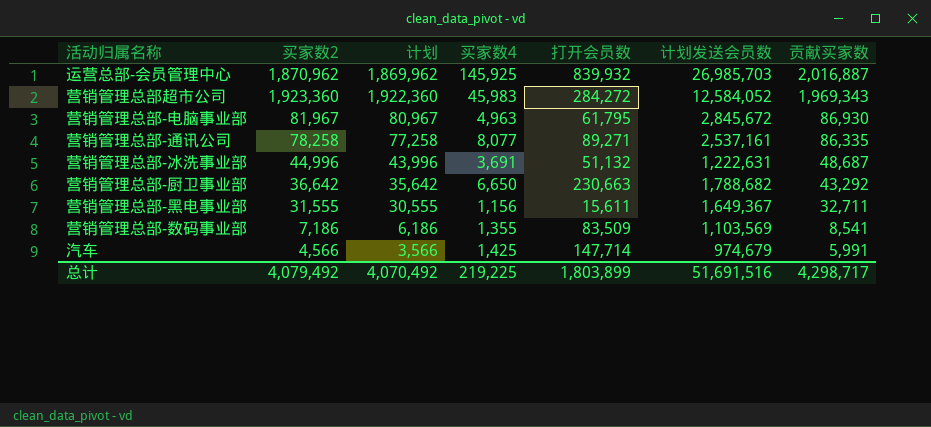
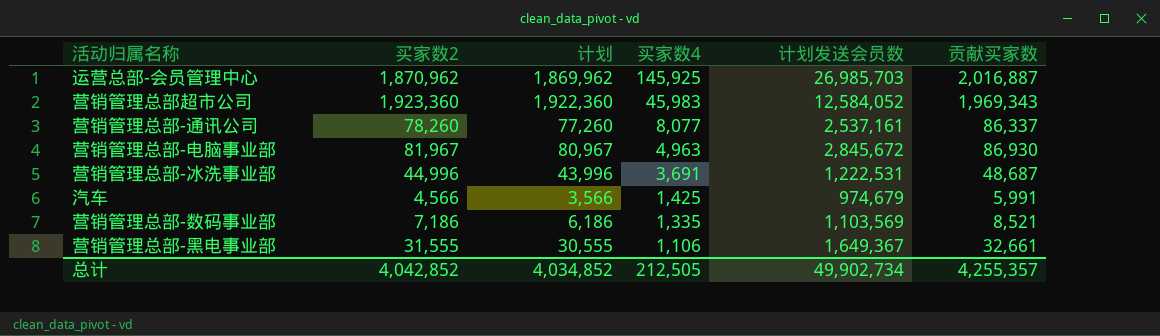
row order: 贡献买家数 descending -> 买家数4 descending
column 打开会员数 | position: 5 -> none
row 营销管理总部-厨卫事业部: 36,642 | 35,642 | 6,650 | 230,663 | 1,788,682 | 43,292 -> none
营销管理总部-通讯公司 | 买家数2: 78,258 -> 78,260
营销管理总部-通讯公司 | 计划: 77,258 -> 77,260
营销管理总部-通讯公司 | 贡献买家数: 86,335 -> 86,337
营销管理总部-冰洗事业部 | 计划发送会员数: 1,222,631 -> 1,222,531
营销管理总部-数码事业部 | 买家数4: 1,355 -> 1,335
营销管理总部-数码事业部 | 贡献买家数: 8,541 -> 8,521
营销管理总部-黑电事业部 | 买家数4: 1,156 -> 1,106
营销管理总部-黑电事业部 | 贡献买家数: 32,711 -> 32,661
总计 | 买家数2: 4,079,492 -> 4,042,852
总计 | 计划: 4,070,492 -> 4,034,852
总计 | 买家数4: 219,225 -> 212,505
总计 | 计划发送会员数: 51,691,516 -> 49,902,734
总计 | 贡献买家数: 4,298,717 -> 4,255,357

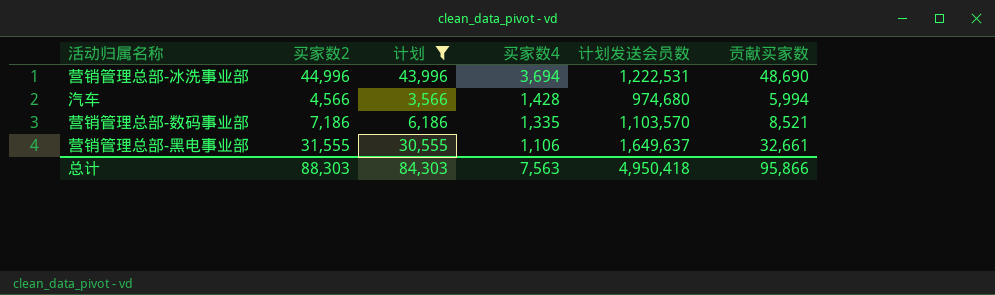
filter: none -> 计划 <= 43,996
营销管理总部-冰洗事业部 | 买家数4: 3,691 -> 3,694
营销管理总部-冰洗事业部 | 贡献买家数: 48,687 -> 48,690
汽车 | 买家数4: 1,425 -> 1,428
汽车 | 计划发送会员数: 974,679 -> 974,680
汽车 | 贡献买家数: 5,991 -> 5,994
营销管理总部-数码事业部 | 计划发送会员数: 1,103,569 -> 1,103,570
营销管理总部-黑电事业部 | 计划发送会员数: 1,649,367 -> 1,649,637
总计 | 买家数2: 4,042,852 -> 88,303
总计 | 计划: 4,034,852 -> 84,303
总计 | 买家数4: 212,505 -> 7,563
总计 | 计划发送会员数: 49,902,734 -> 4,950,418
总计 | 贡献买家数: 4,255,357 -> 95,866

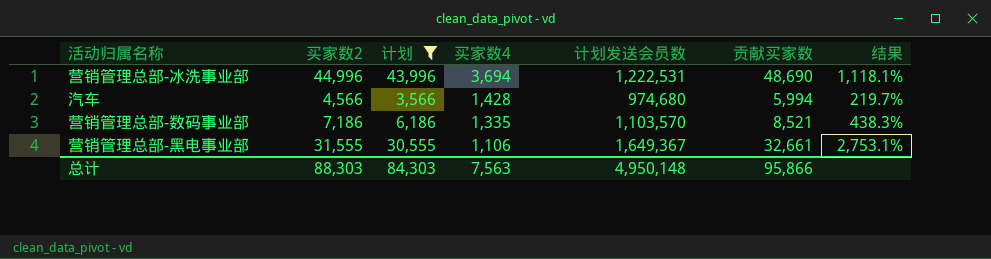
column 结果 | formula: none -> ([买家数2] - [买家数4]) / [买家数4]
营销管理总部-黑电事业部 | 计划发送会员数: 1,649,637 -> 1,649,367
总计 | 计划发送会员数: 4,950,418 -> 4,950,148

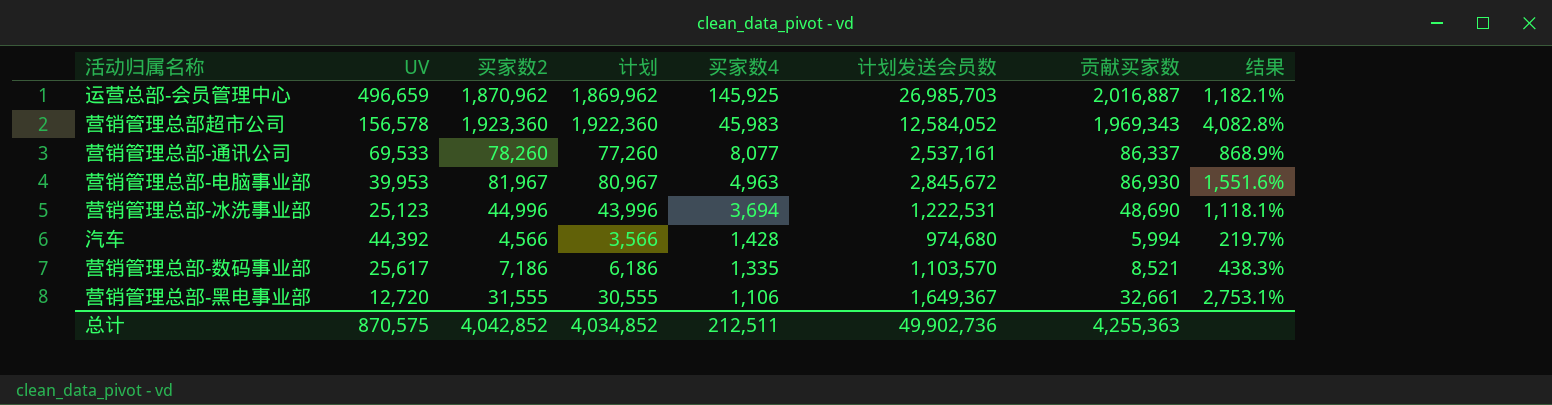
filter: 计划 <= 43,996 -> none
column UV | position: none -> 2
总计 | 买家数2: 88,303 -> 4,042,852
总计 | 计划: 84,303 -> 4,034,852
总计 | 买家数4: 7,563 -> 212,511
总计 | 计划发送会员数: 4,950,148 -> 49,902,736
总计 | 贡献买家数: 95,866 -> 4,255,363

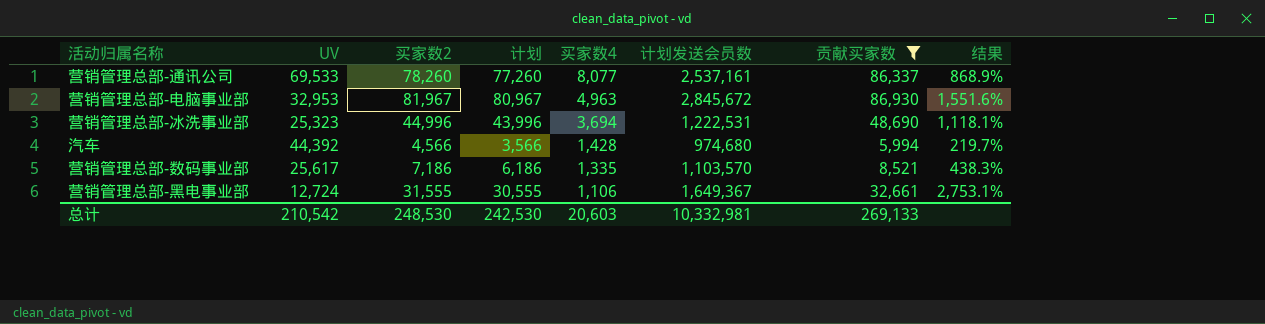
filter: none -> 贡献买家数 <= 86,930
营销管理总部-电脑事业部 | UV: 39,953 -> 32,953
营销管理总部-冰洗事业部 | UV: 25,123 -> 25,323
营销管理总部-黑电事业部 | UV: 12,720 -> 12,724
总计 | UV: 870,575 -> 210,542
总计 | 买家数2: 4,042,852 -> 248,530
总计 | 计划: 4,034,852 -> 242,530
总计 | 买家数4: 212,511 -> 20,603
总计 | 计划发送会员数: 49,902,736 -> 10,332,981
总计 | 贡献买家数: 4,255,363 -> 269,133

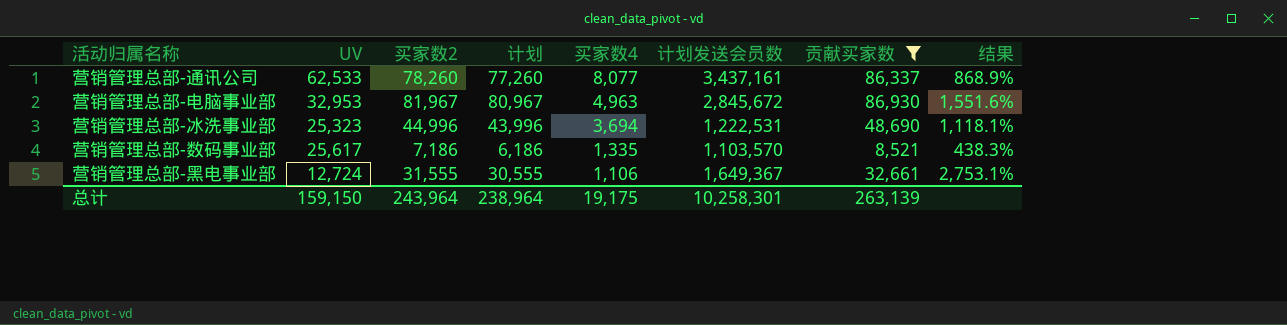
row 汽车: 44,392 | 4,566 | 3,566 | 1,428 | 974,680 | 5,994 | 219.7% -> none
营销管理总部-通讯公司 | UV: 69,533 -> 62,533
营销管理总部-通讯公司 | 计划发送会员数: 2,537,161 -> 3,437,161
总计 | UV: 210,542 -> 159,150
总计 | 买家数2: 248,530 -> 243,964
总计 | 计划: 242,530 -> 238,964
总计 | 买家数4: 20,603 -> 19,175
总计 | 计划发送会员数: 10,332,981 -> 10,258,301
总计 | 贡献买家数: 269,133 -> 263,139

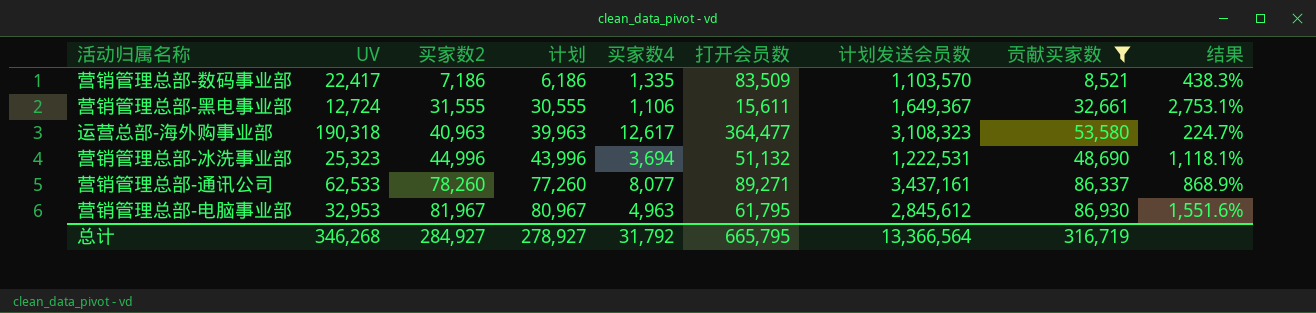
row order: 买家数4 descending -> 买家数2 ascending
column 打开会员数 | position: none -> 6
营销管理总部-数码事业部 | UV: 25,617 -> 22,417
row 运营总部-海外购事业部: none -> 190,318 | 40,963 | 39,963 | 12,617 | 364,477 | 3,108,323 | 53,580 | 224.7%
营销管理总部-电脑事业部 | 计划发送会员数: 2,845,672 -> 2,845,612
总计 | UV: 159,150 -> 346,268
总计 | 买家数2: 243,964 -> 284,927
总计 | 计划: 238,964 -> 278,927
总计 | 买家数4: 19,175 -> 31,792
总计 | 计划发送会员数: 10,258,301 -> 13,366,564
总计 | 贡献买家数: 263,139 -> 316,719

